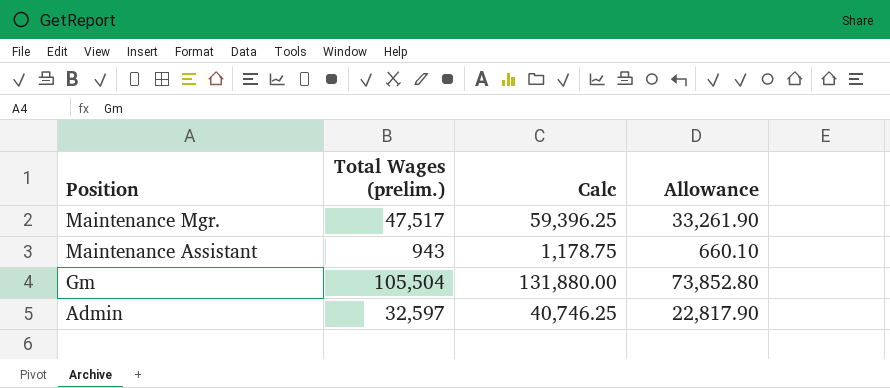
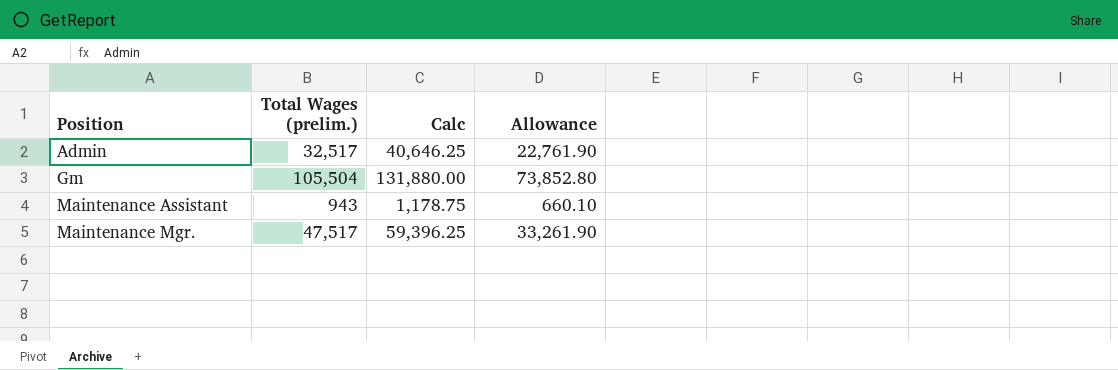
row order: Position descending -> Position ascending
Admin | Total Wages (prelim.): 32,597 -> 32,517
Admin | Calc: 40,746.25 -> 40,646.25
Admin | Allowance: 22,817.90 -> 22,761.90

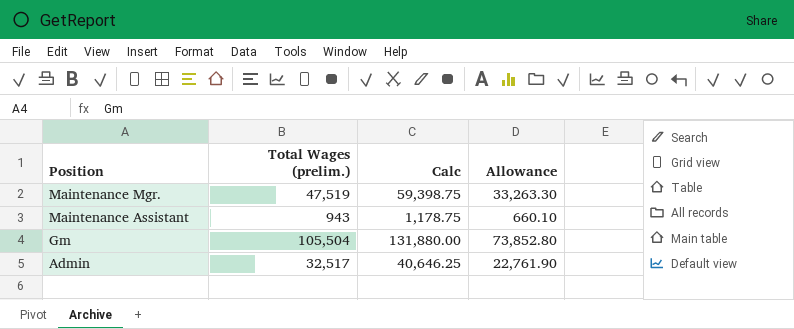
row order: Position ascending -> Position descending
Maintenance Mgr. | Total Wages (prelim.): 47,517 -> 47,519
Maintenance Mgr. | Calc: 59,396.25 -> 59,398.75
Maintenance Mgr. | Allowance: 33,261.90 -> 33,263.30

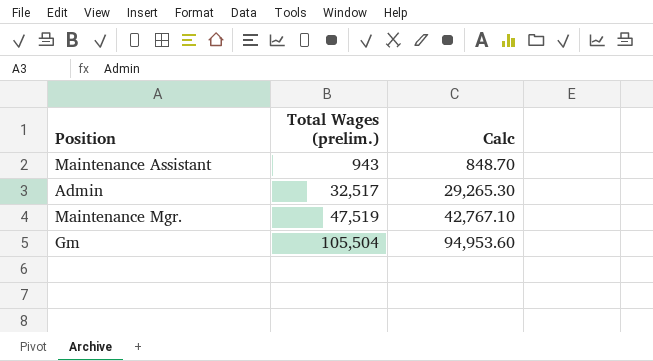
row order: Position descending -> Total Wages (prelim.) ascending
column Allowance | formula: [Total Wages (prelim.)] * 0.7 -> none
column Calc | formula: [Total Wages (prelim.)] * 1.25 -> [Total Wages (prelim.)] * 0.9

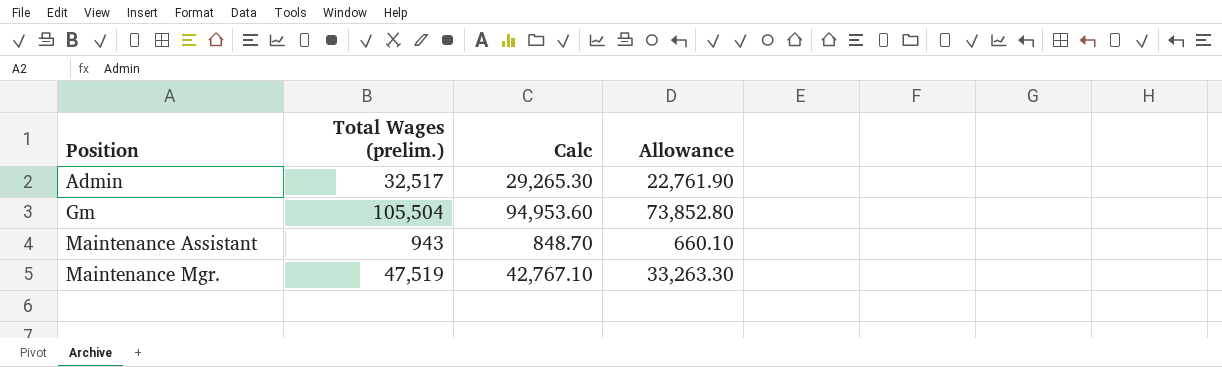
row order: Total Wages (prelim.) ascending -> Position ascending
column Allowance | formula: none -> [Total Wages (prelim.)] * 0.7

